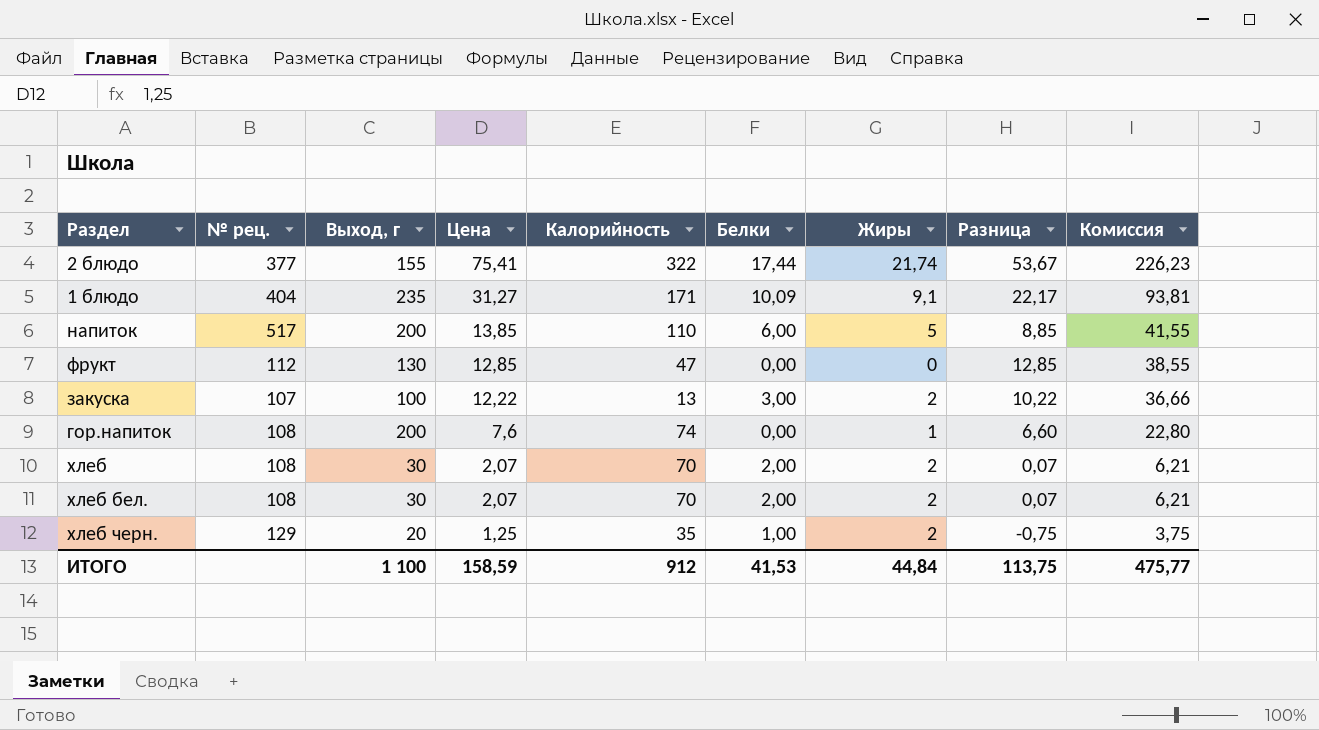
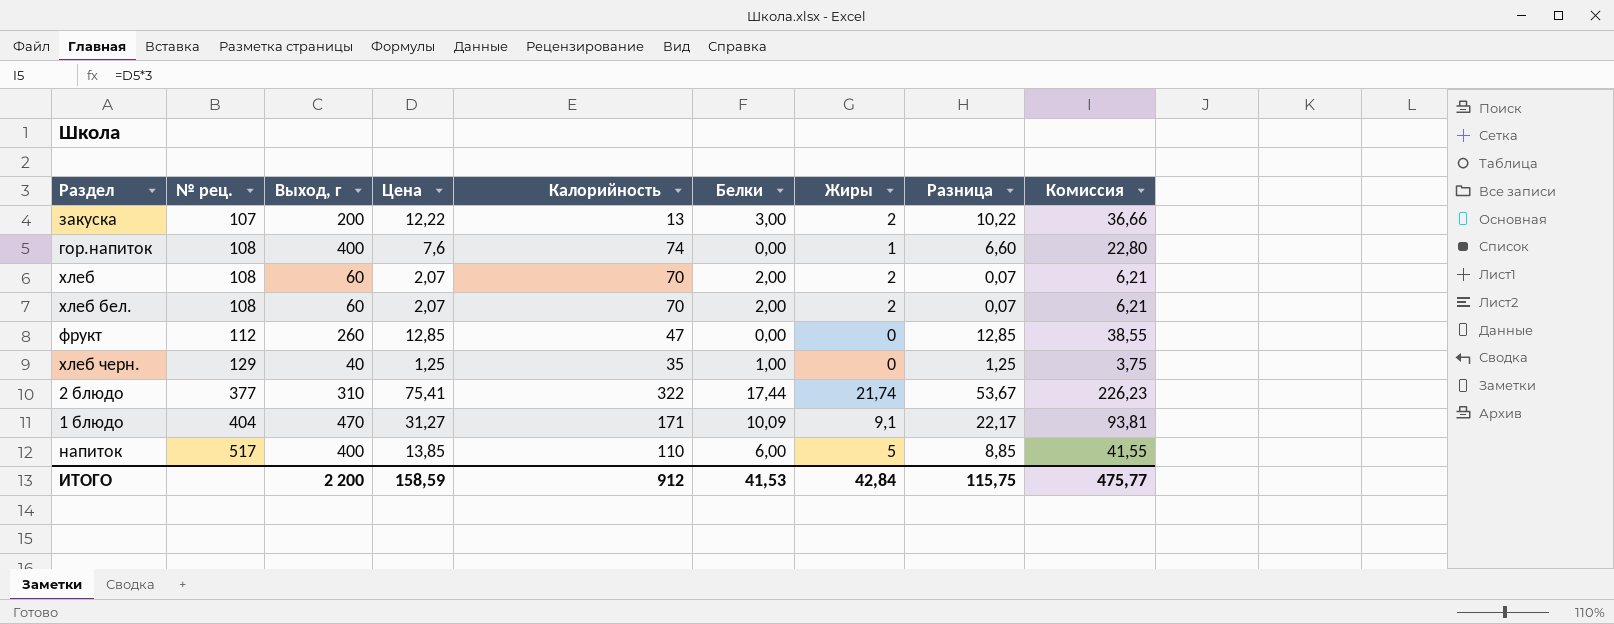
row order: Цена descending -> № рец. ascending
закуска | Выход, г: 100 -> 200
гор.напиток | Выход, г: 200 -> 400
хлеб | Выход, г: 30 -> 60
хлеб бел. | Выход, г: 30 -> 60
фрукт | Выход, г: 130 -> 260
хлеб черн. | Выход, г: 20 -> 40
хлеб черн. | Жиры: 2 -> 0
хлеб черн. | Разница: -0,75 -> 1,25
2 блюдо | Выход, г: 155 -> 310
1 блюдо | Выход, г: 235 -> 470
напиток | Выход, г: 200 -> 400
ИТОГО | Выход, г: 1 100 -> 2 200
ИТОГО | Жиры: 44,84 -> 42,84
ИТОГО | Разница: 113,75 -> 115,75

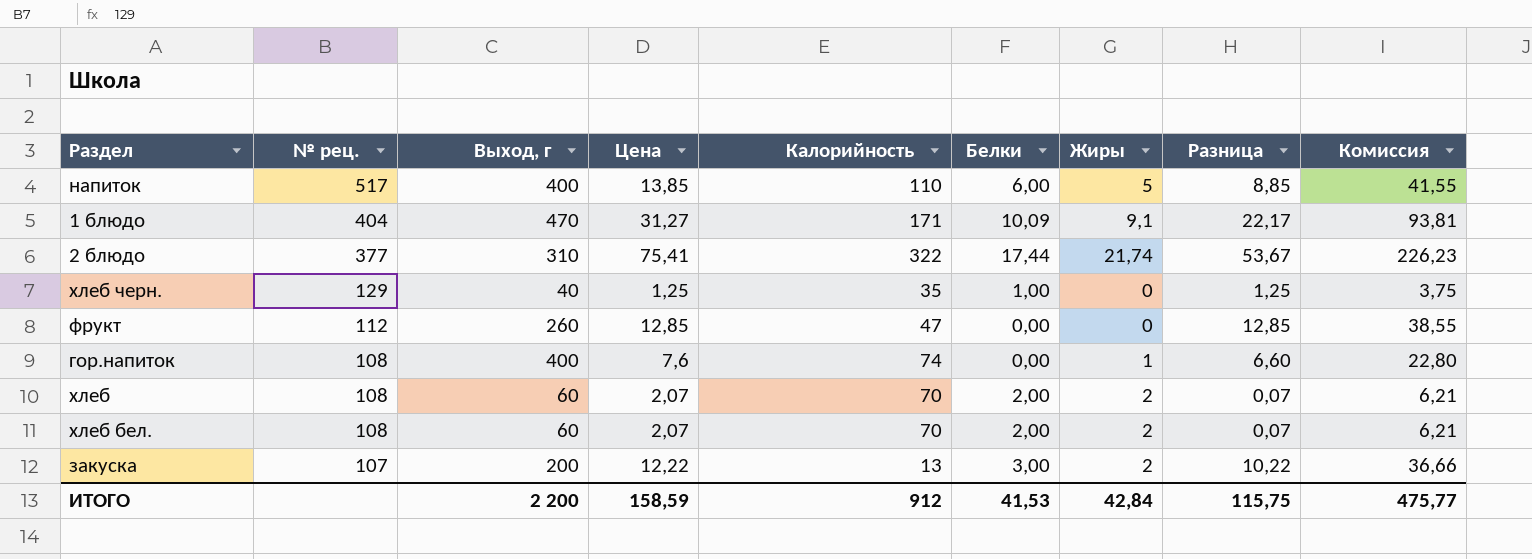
row order: № рец. ascending -> № рец. descending

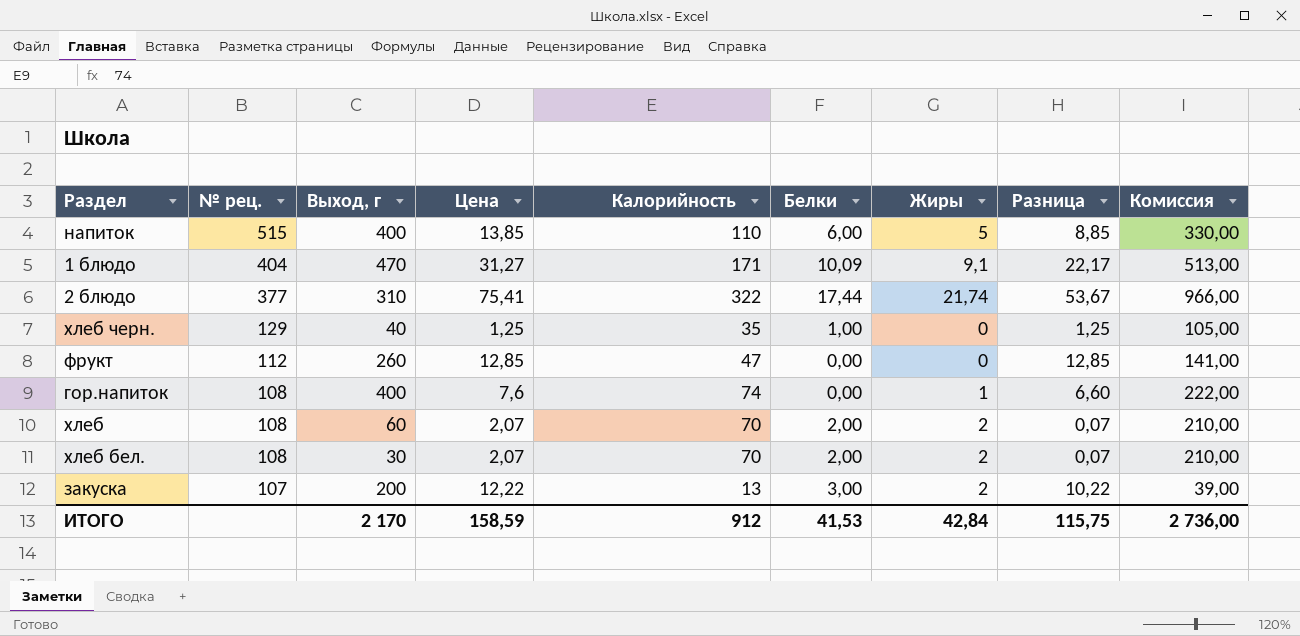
column Комиссия | formula: [Цена] * 3 -> [Калорийность] * 3
напиток | № рец.: 517 -> 515
хлеб бел. | Выход, г: 60 -> 30
ИТОГО | Выход, г: 2 200 -> 2 170
ИТОГО | Комиссия: 475,77 -> 2 736,00

